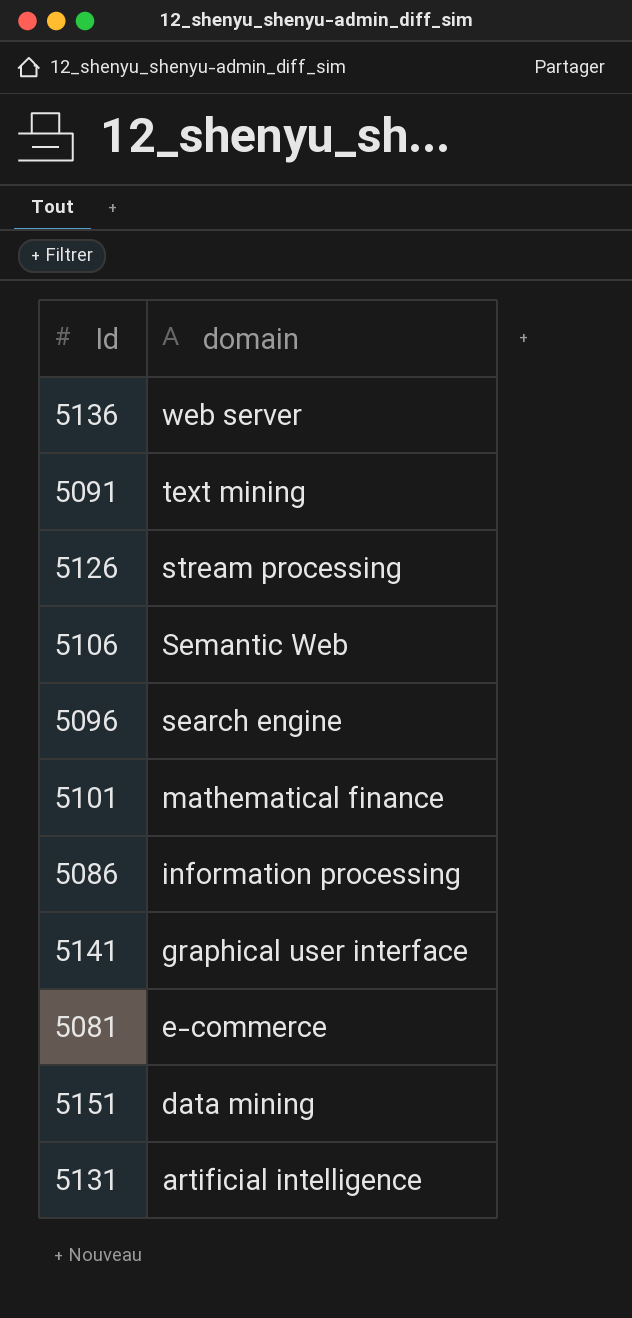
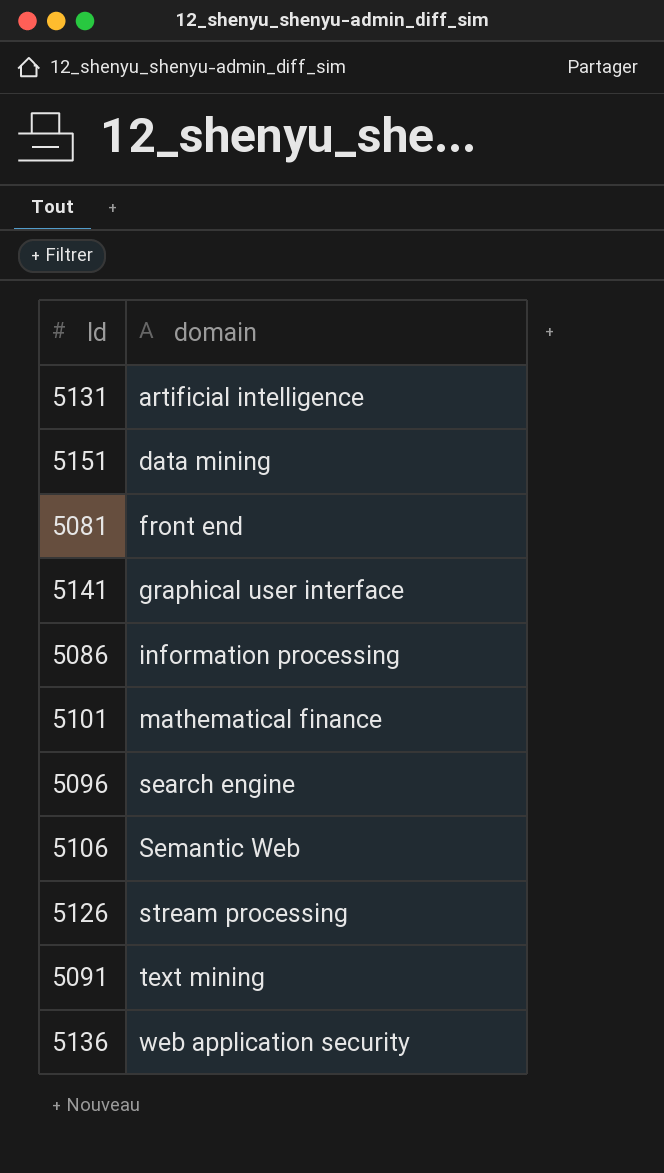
row order: domain descending -> domain ascending
5081 | domain: e-commerce -> front end
5136 | domain: web server -> web application security

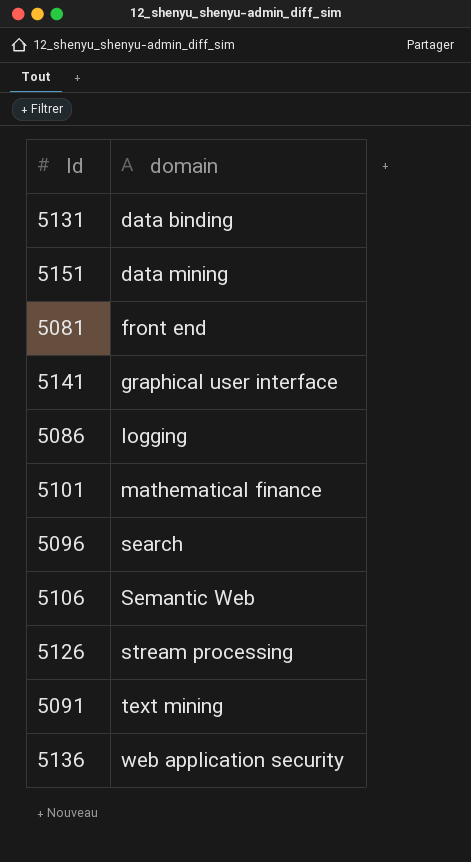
5131 | domain: artificial intelligence -> data binding
5086 | domain: information processing -> logging
5096 | domain: search engine -> search

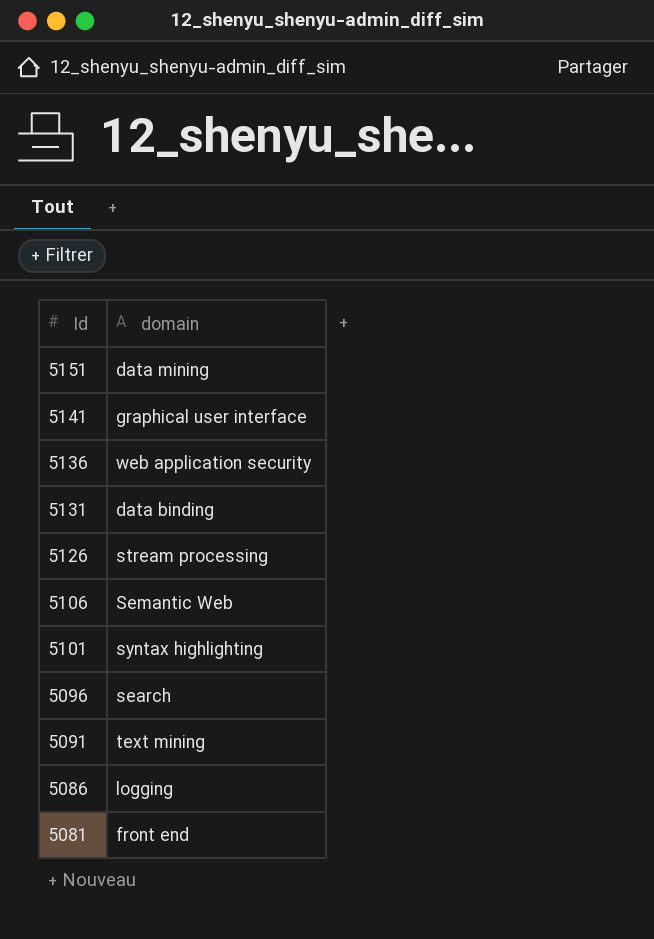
row order: domain ascending -> Id descending
5101 | domain: mathematical finance -> syntax highlighting

